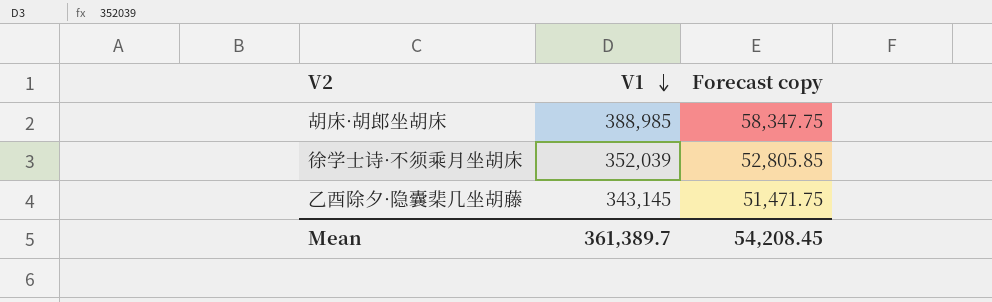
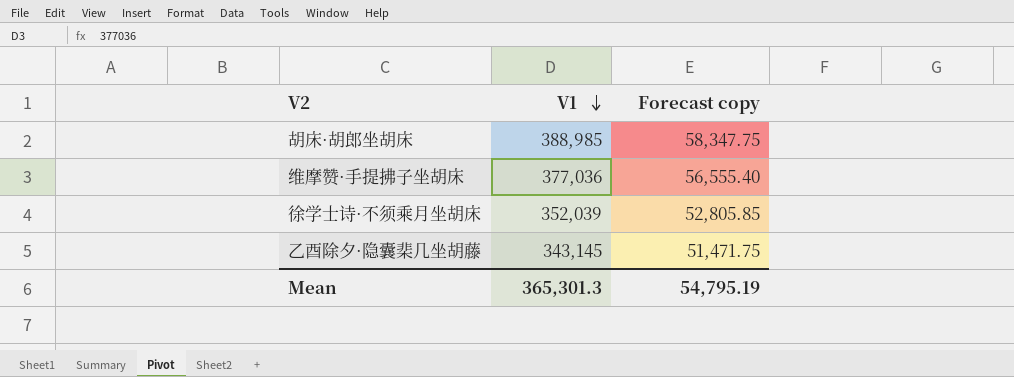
row 维摩赞·手提拂子坐胡床: none -> 377,036 | 56,555.40
Mean | V1: 361,389.7 -> 365,301.3
Mean | Forecast copy: 54,208.45 -> 54,795.19

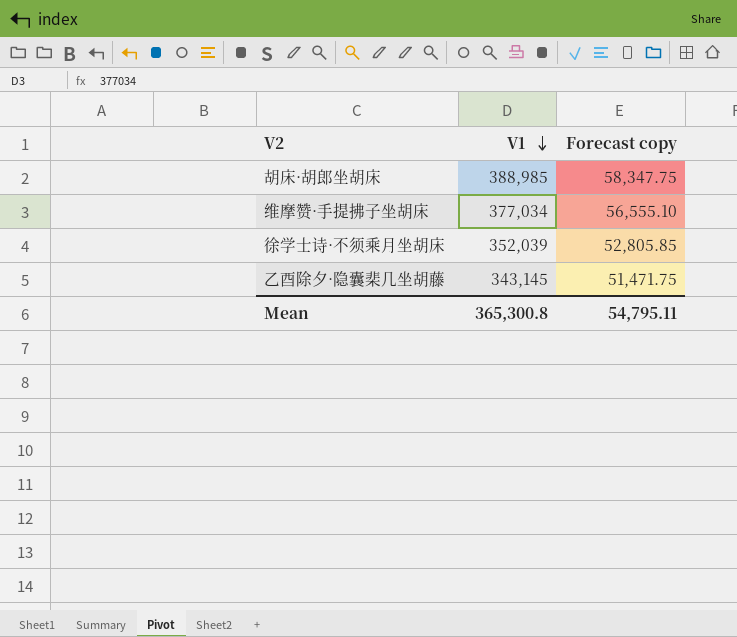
维摩赞·手提拂子坐胡床 | V1: 377,036 -> 377,034
维摩赞·手提拂子坐胡床 | Forecast copy: 56,555.40 -> 56,555.10
Mean | V1: 365,301.3 -> 365,300.8
Mean | Forecast copy: 54,795.19 -> 54,795.11

